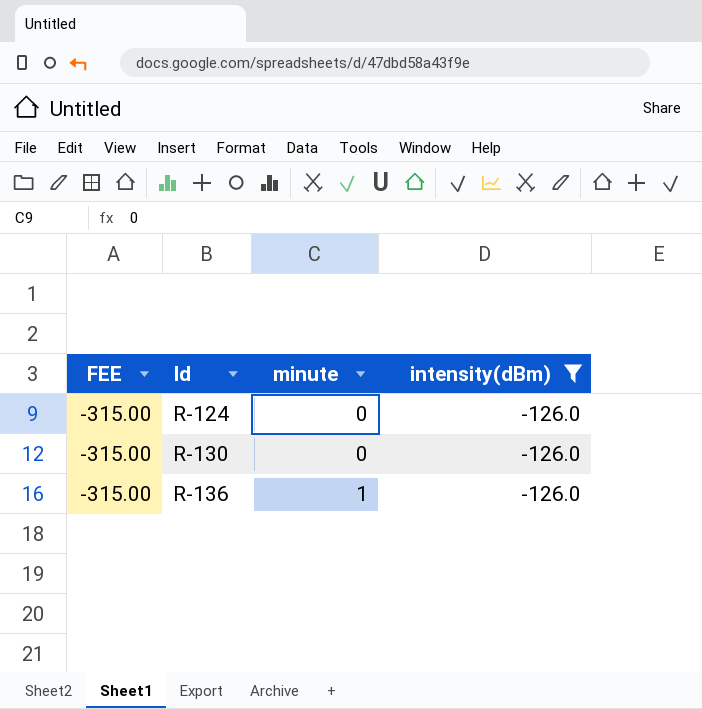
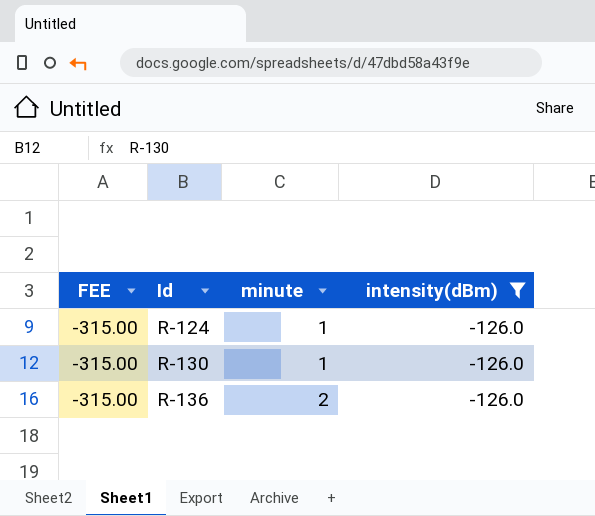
R-124 | minute: 0 -> 1
R-130 | minute: 0 -> 1
R-136 | minute: 1 -> 2

